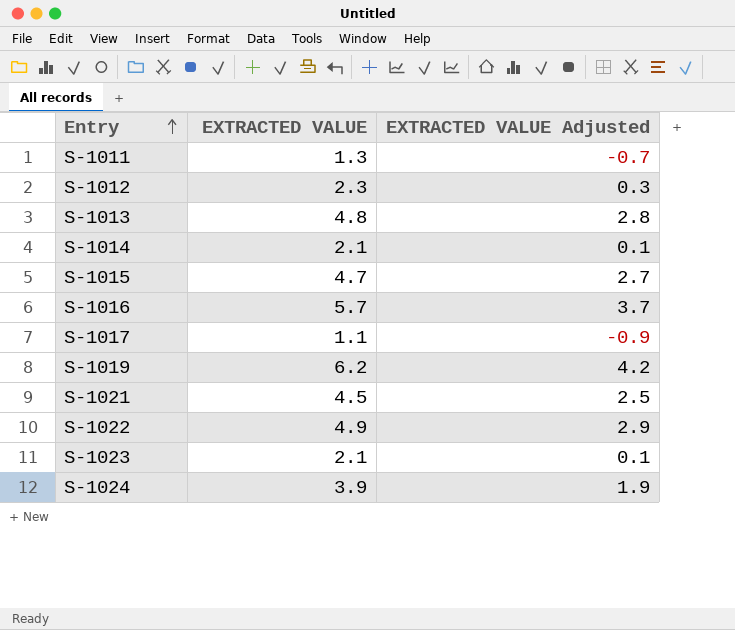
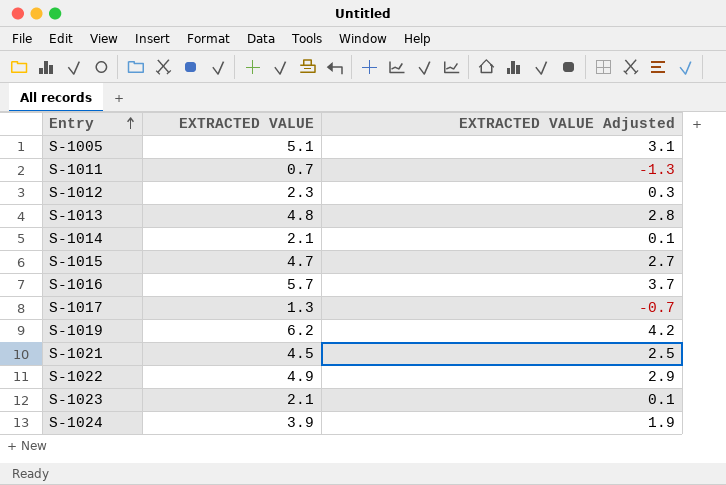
row S-1005: none -> 5.1 | 3.1
S-1011 | EXTRACTED VALUE: 1.3 -> 0.7
S-1011 | EXTRACTED VALUE Adjusted: -0.7 -> -1.3
S-1017 | EXTRACTED VALUE: 1.1 -> 1.3
S-1017 | EXTRACTED VALUE Adjusted: -0.9 -> -0.7

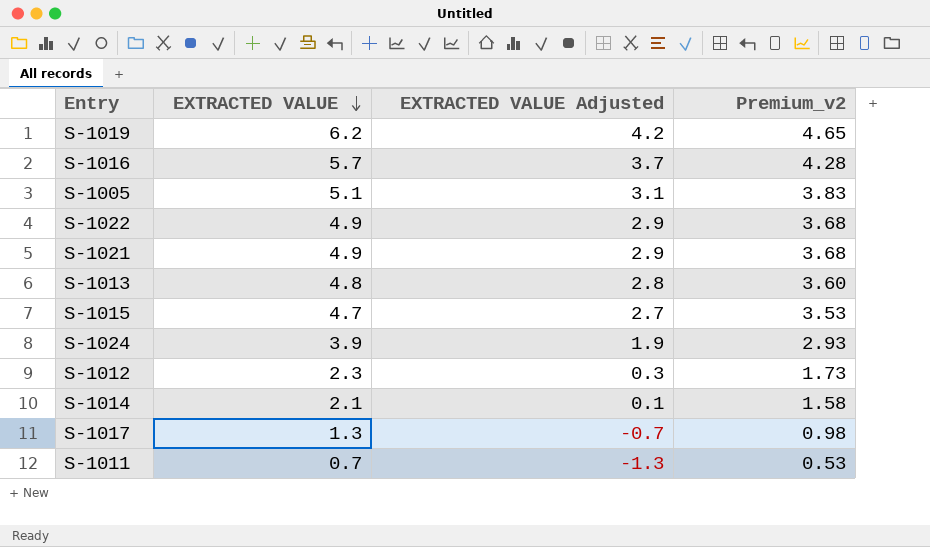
row order: Entry ascending -> EXTRACTED VALUE descending
column Premium_v2 | formula: none -> [EXTRACTED VALUE] * 0.75
row S-1023: 2.1 | 0.1 -> none
S-1021 | EXTRACTED VALUE: 4.5 -> 4.9
S-1021 | EXTRACTED VALUE Adjusted: 2.5 -> 2.9

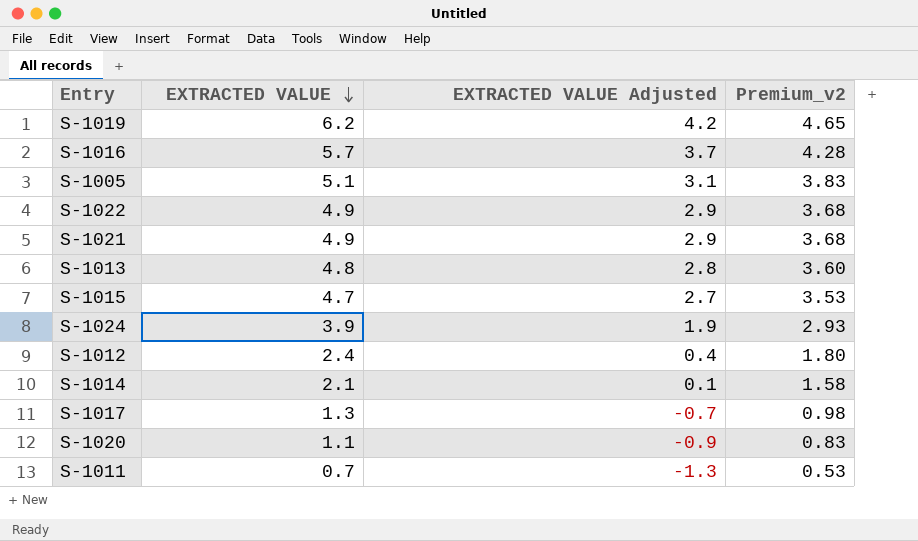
S-1012 | EXTRACTED VALUE: 2.3 -> 2.4
S-1012 | EXTRACTED VALUE Adjusted: 0.3 -> 0.4
S-1012 | Premium_v2: 1.73 -> 1.80
row S-1020: none -> 1.1 | -0.9 | 0.83

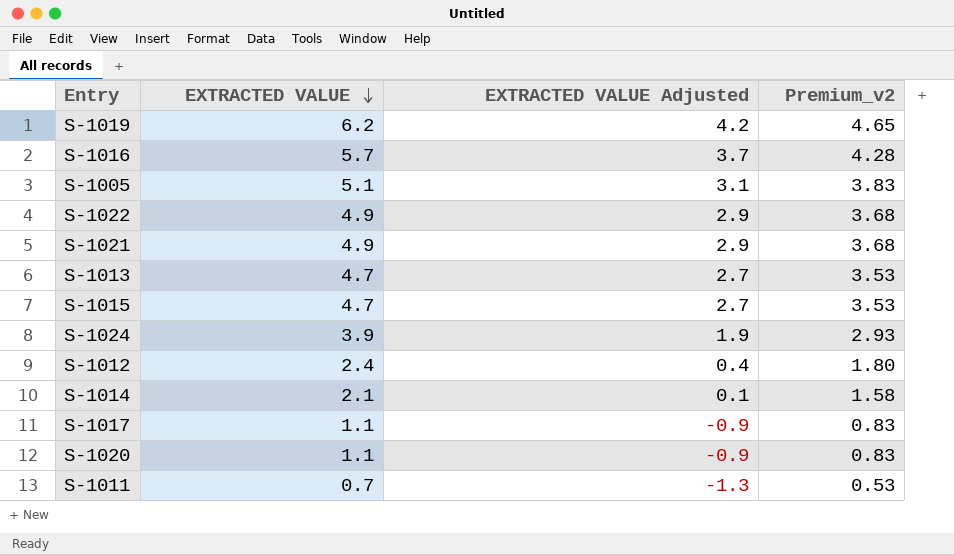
S-1013 | EXTRACTED VALUE: 4.8 -> 4.7
S-1013 | EXTRACTED VALUE Adjusted: 2.8 -> 2.7
S-1013 | Premium_v2: 3.60 -> 3.53
S-1017 | EXTRACTED VALUE: 1.3 -> 1.1
S-1017 | EXTRACTED VALUE Adjusted: -0.7 -> -0.9
S-1017 | Premium_v2: 0.98 -> 0.83

